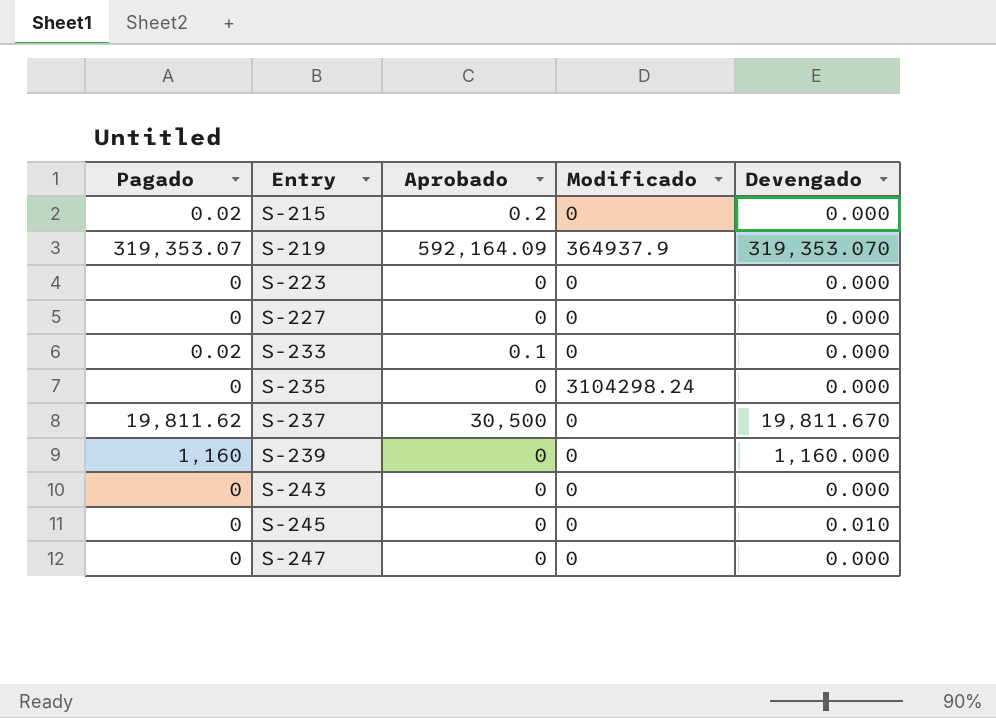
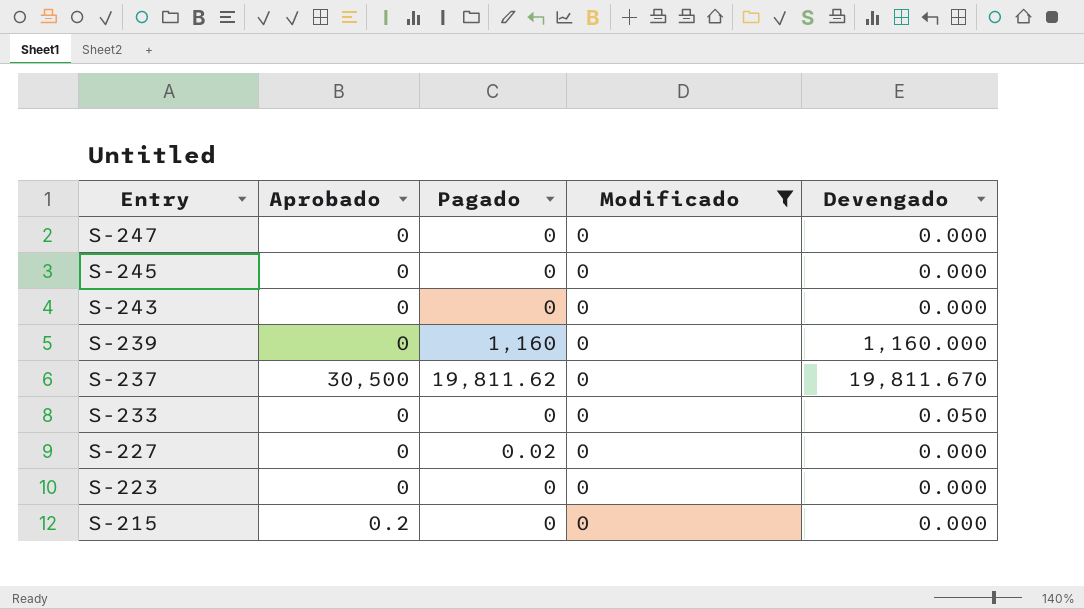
filter: none -> Modificado = 0
row order: Entry ascending -> Entry descending
column Pagado | position: 1 -> 3
S-245 | Devengado: 0.010 -> 0.000
S-233 | Aprobado: 0.1 -> 0
S-233 | Pagado: 0.02 -> 0
S-233 | Devengado: 0.000 -> 0.050
S-227 | Pagado: 0 -> 0.02
S-215 | Pagado: 0.02 -> 0

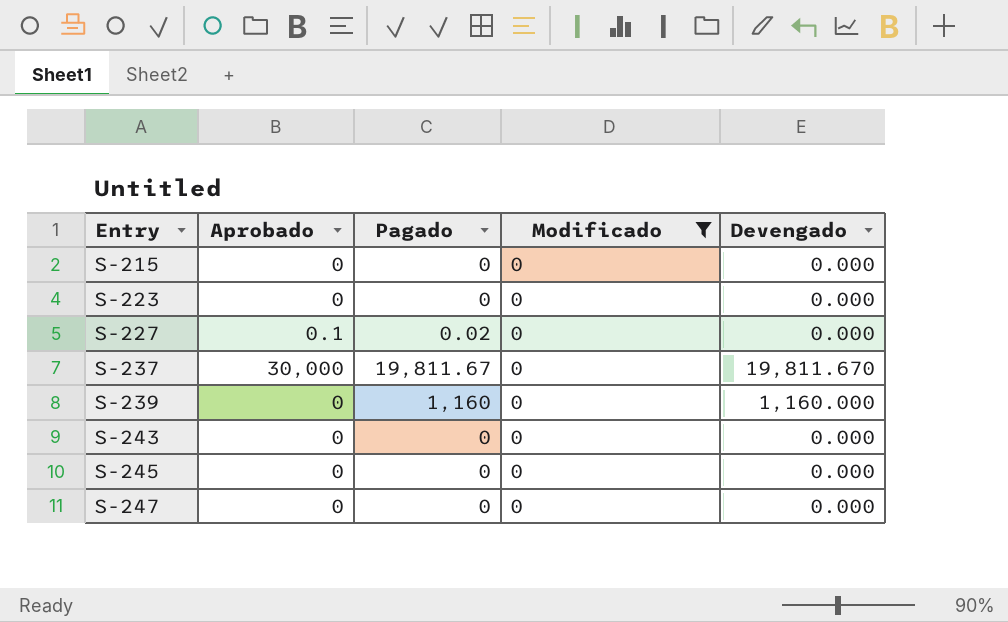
row order: Entry descending -> Entry ascending
row S-233: 0 | 0 | 0 | 0.050 -> none
S-215 | Aprobado: 0.2 -> 0
S-227 | Aprobado: 0 -> 0.1
S-237 | Aprobado: 30,500 -> 30,000
S-237 | Pagado: 19,811.62 -> 19,811.67

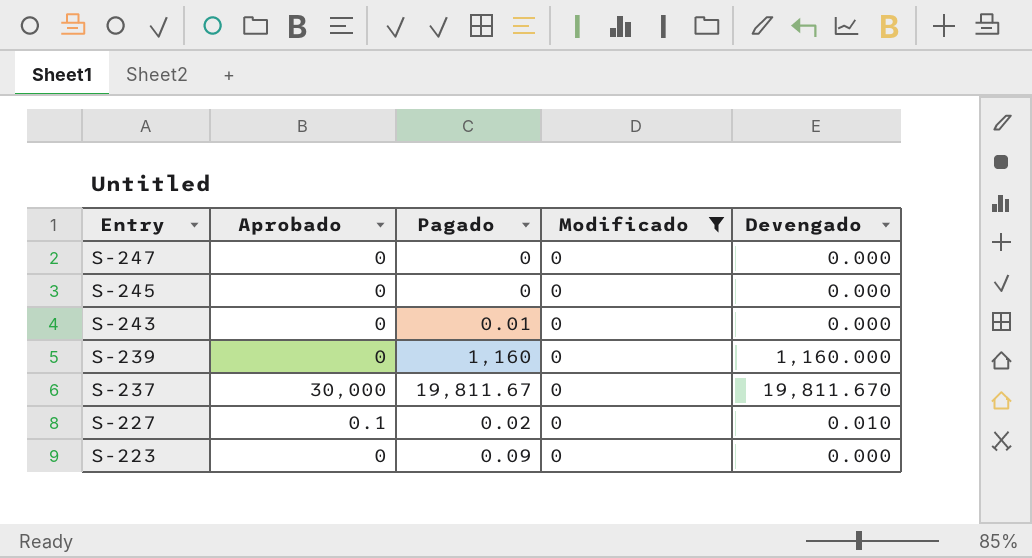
row order: Entry ascending -> Entry descending
row S-215: 0 | 0 | 0 | 0.000 -> none
S-243 | Pagado: 0 -> 0.01
S-227 | Devengado: 0.000 -> 0.010
S-223 | Pagado: 0 -> 0.09

